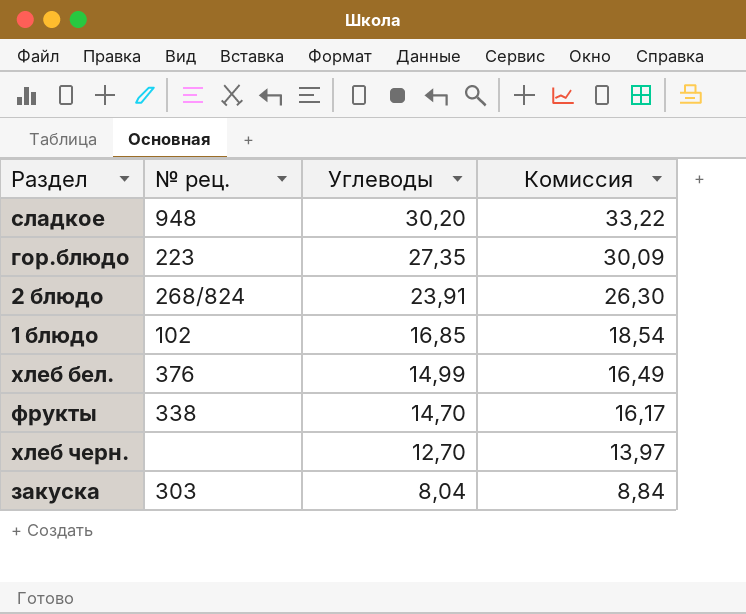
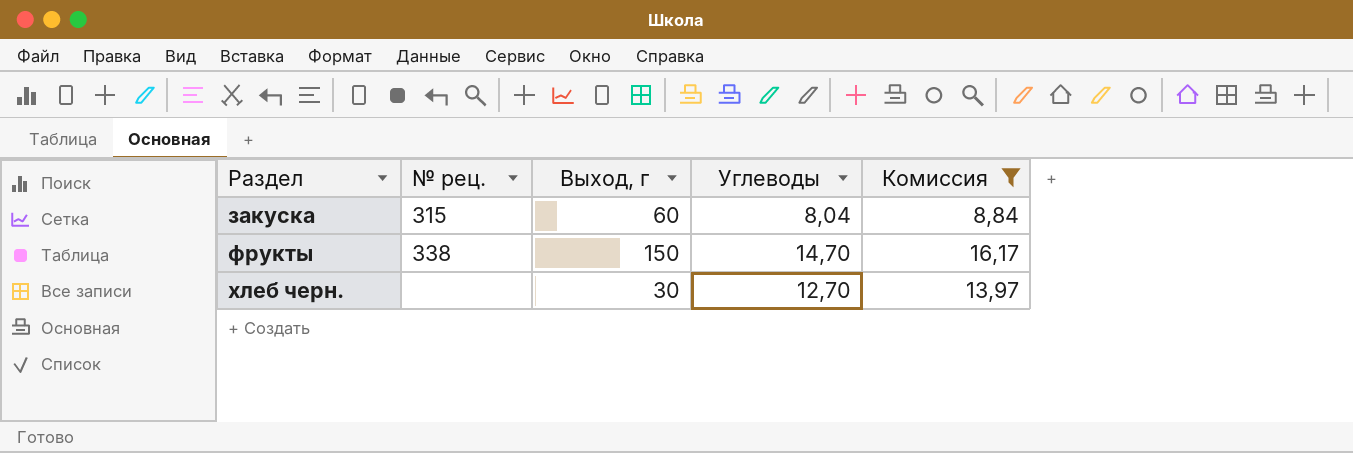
filter: none -> Комиссия <= 16,17
row order: Углеводы descending -> Раздел ascending
column Выход, г | position: none -> 3
закуска | № рец.: 303 -> 315

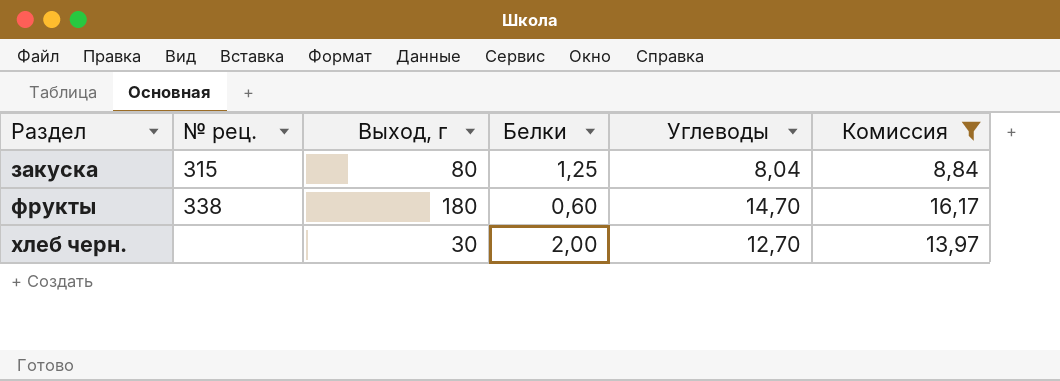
column Белки | position: none -> 4
закуска | Выход, г: 60 -> 80
фрукты | Выход, г: 150 -> 180

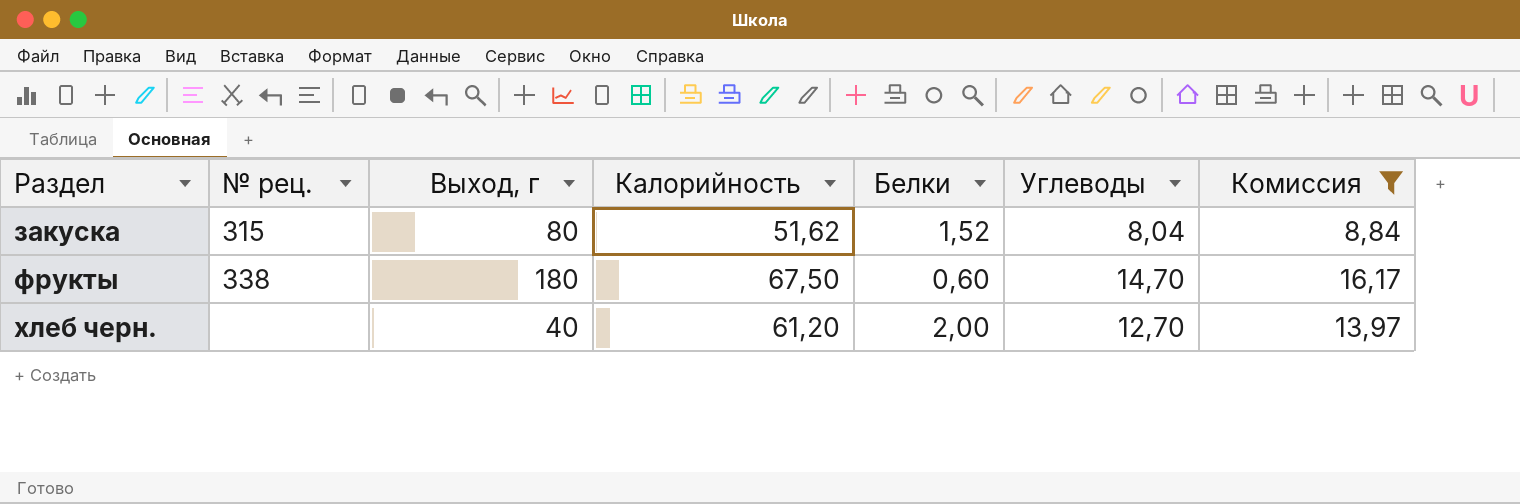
column Калорийность | position: none -> 4
закуска | Белки: 1,25 -> 1,52
хлеб черн. | Выход, г: 30 -> 40

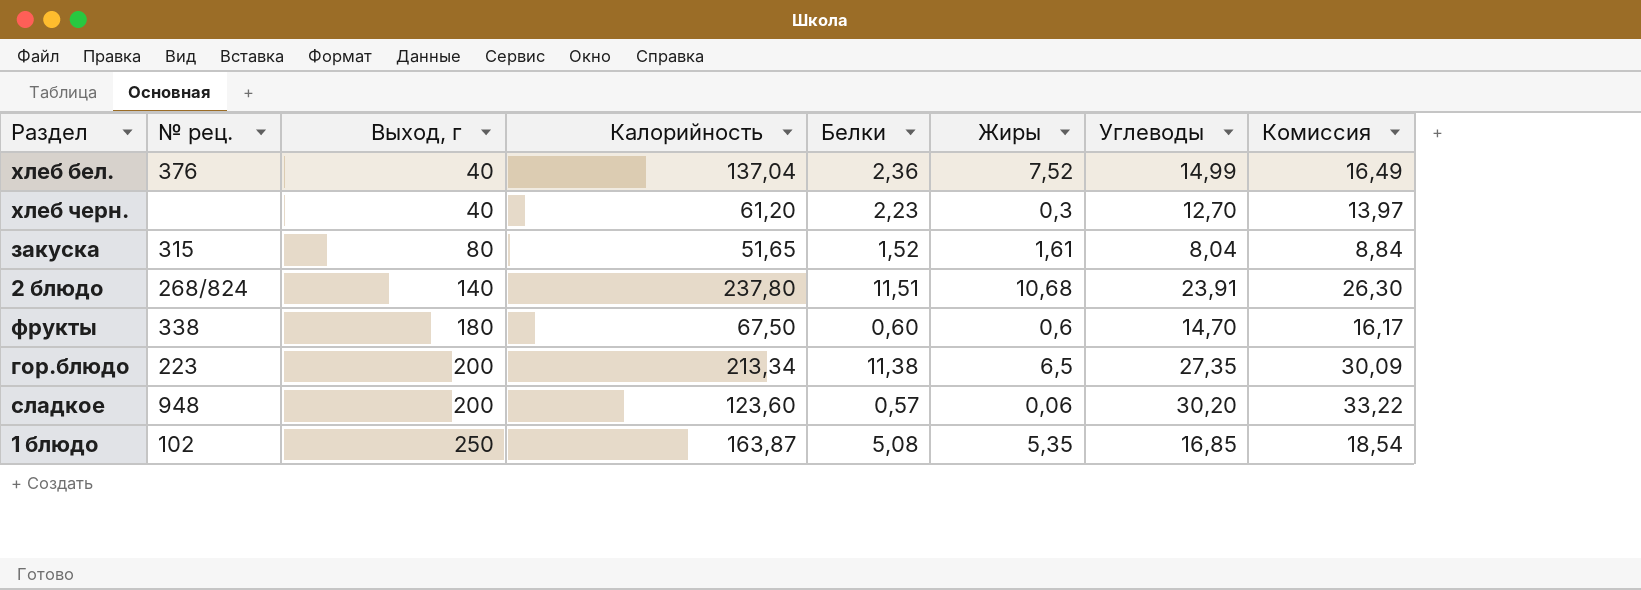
filter: Комиссия <= 16,17 -> none
row order: Раздел ascending -> Выход, г ascending
column Жиры | position: none -> 6
хлеб черн. | Белки: 2,00 -> 2,23
закуска | Калорийность: 51,62 -> 51,65

